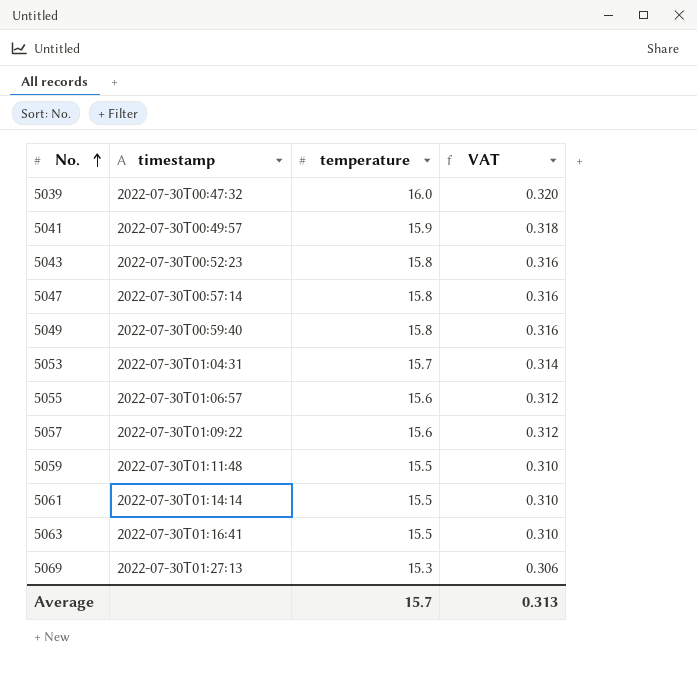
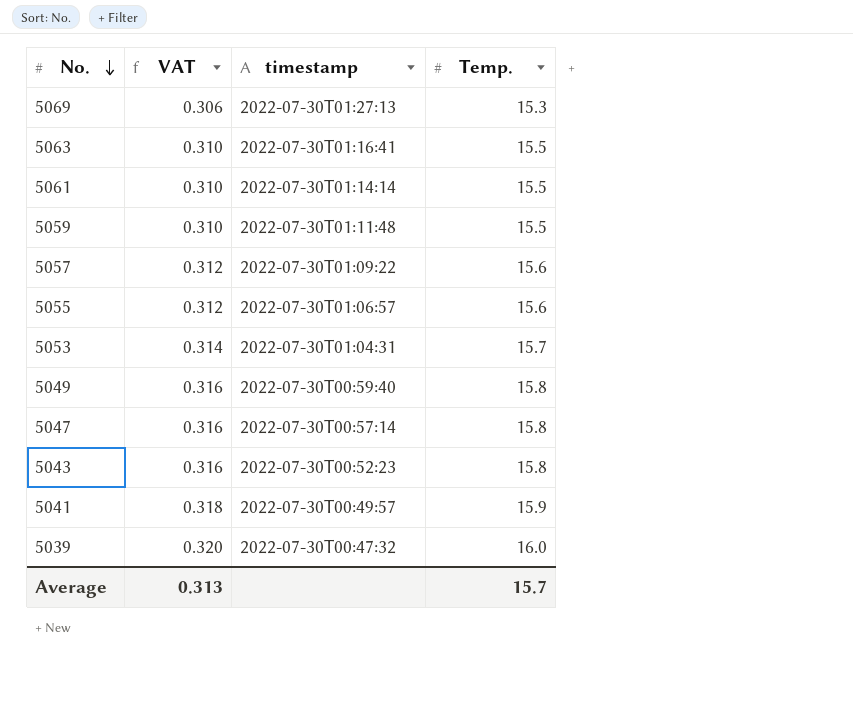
row order: No. ascending -> No. descending
column VAT | position: 4 -> 2
column name: temperature -> Temp.

